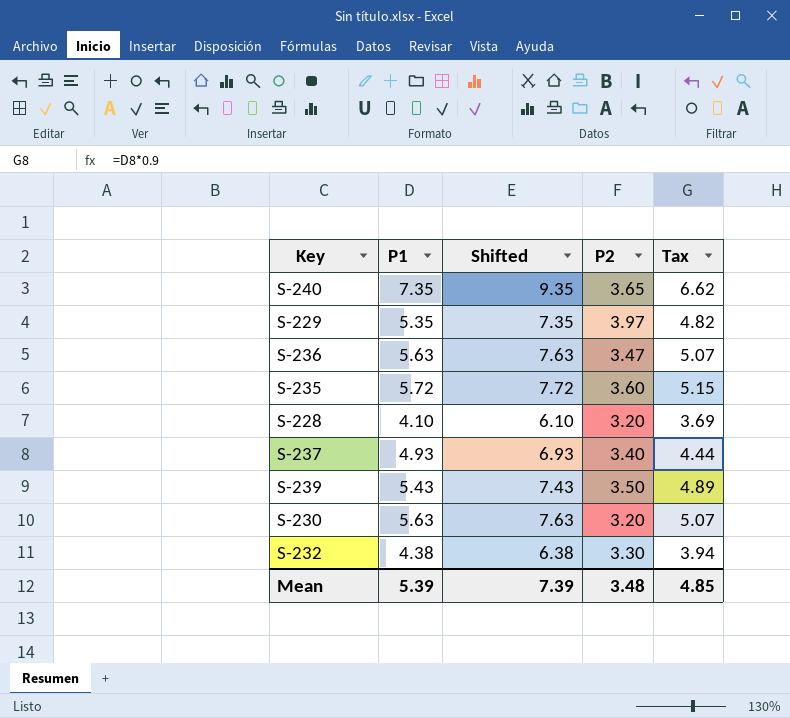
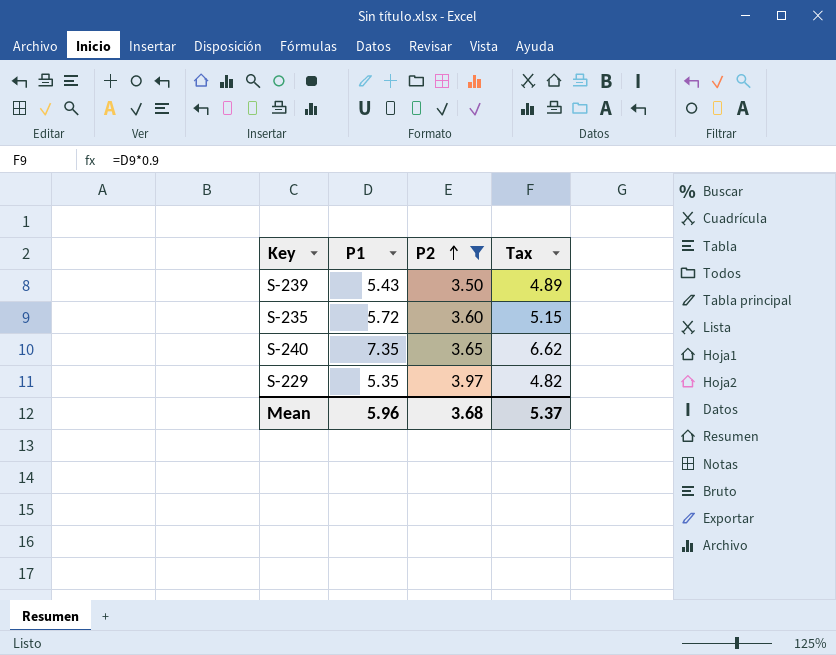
filter: none -> P2 >= 3.50
row order: none -> P2 ascending
column Shifted | formula: [P1] + 2 -> none
Mean | P1: 5.39 -> 5.96
Mean | P2: 3.48 -> 3.68
Mean | Tax: 4.85 -> 5.37

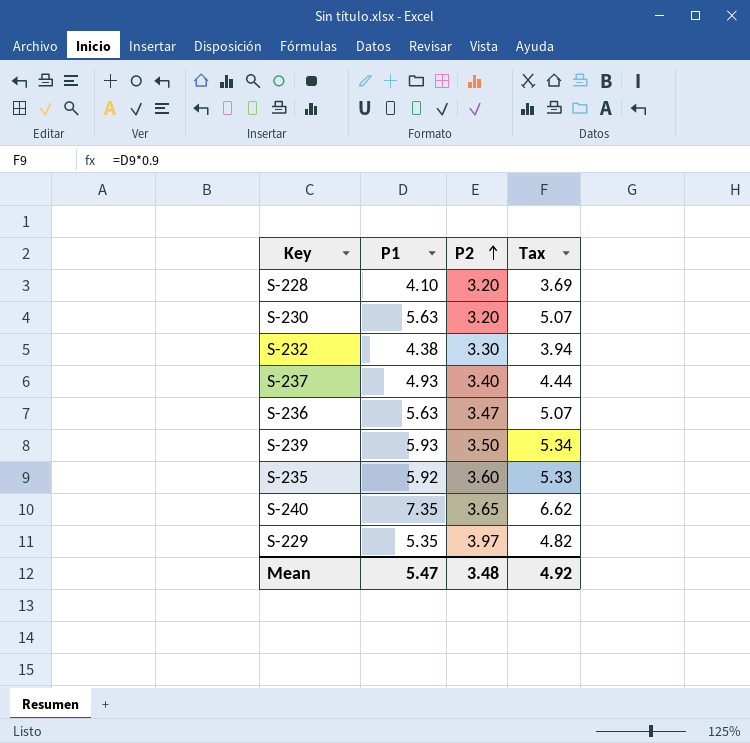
filter: P2 >= 3.50 -> none
S-239 | P1: 5.43 -> 5.93
S-239 | Tax: 4.89 -> 5.34
S-235 | P1: 5.72 -> 5.92
S-235 | Tax: 5.15 -> 5.33
Mean | P1: 5.96 -> 5.47
Mean | P2: 3.68 -> 3.48
Mean | Tax: 5.37 -> 4.92

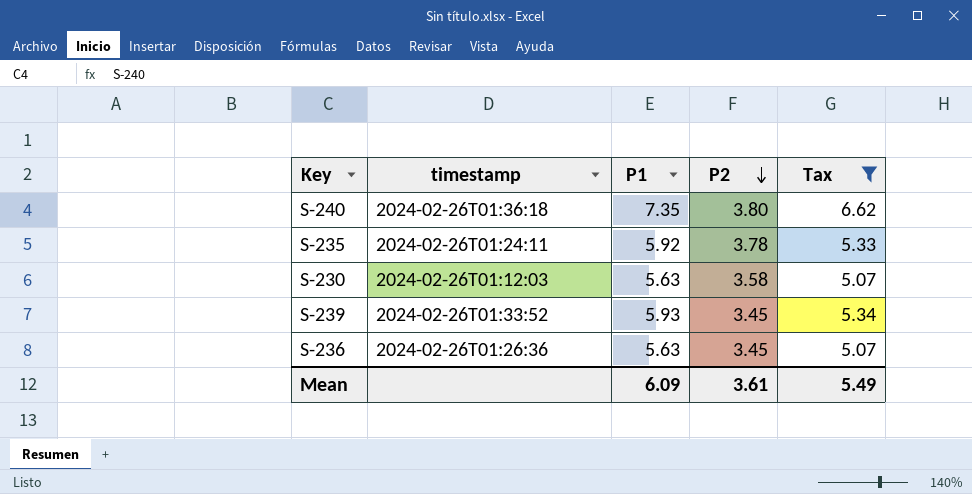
filter: none -> Tax >= 5.07
row order: P2 ascending -> P2 descending
column timestamp | position: none -> 2
S-240 | P2: 3.65 -> 3.80
S-235 | P2: 3.60 -> 3.78
S-230 | P2: 3.20 -> 3.58
S-239 | P2: 3.50 -> 3.45
S-236 | P2: 3.47 -> 3.45
Mean | P1: 5.47 -> 6.09
Mean | P2: 3.48 -> 3.61
Mean | Tax: 4.92 -> 5.49

